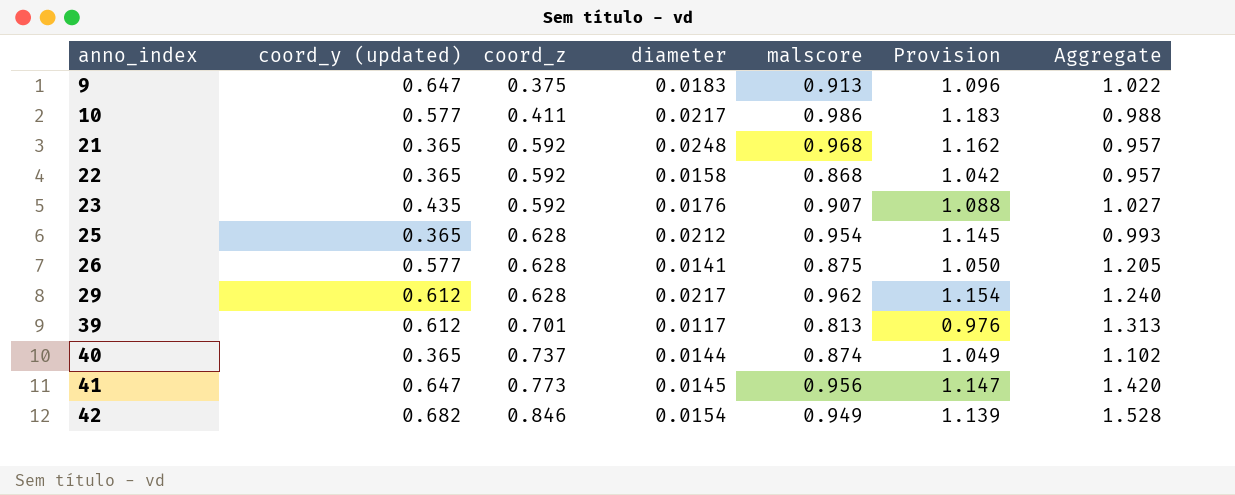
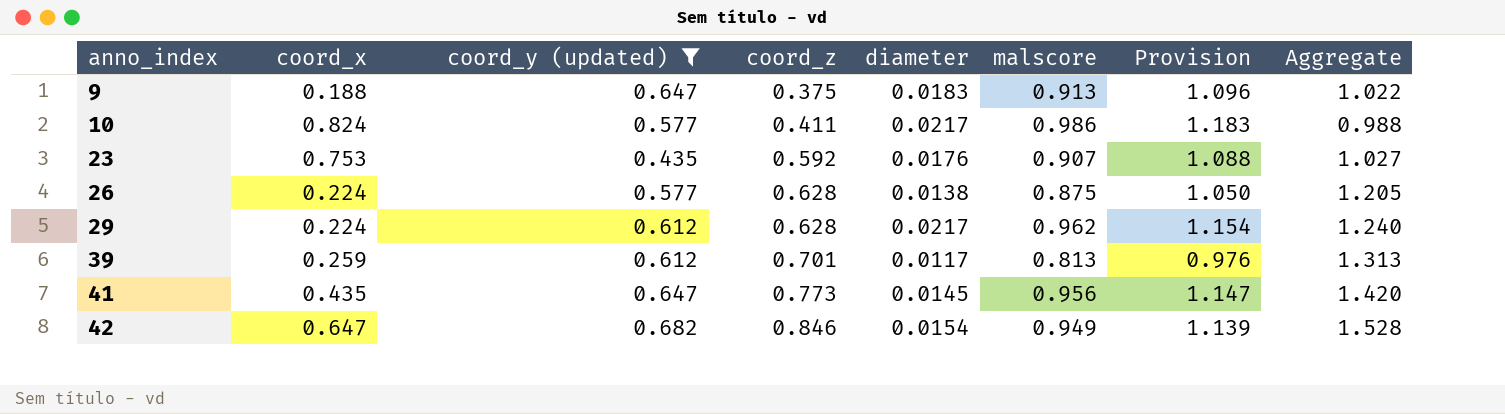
filter: none -> coord_y (updated) != 0.365
column coord_x | position: none -> 2
26 | diameter: 0.0141 -> 0.0138

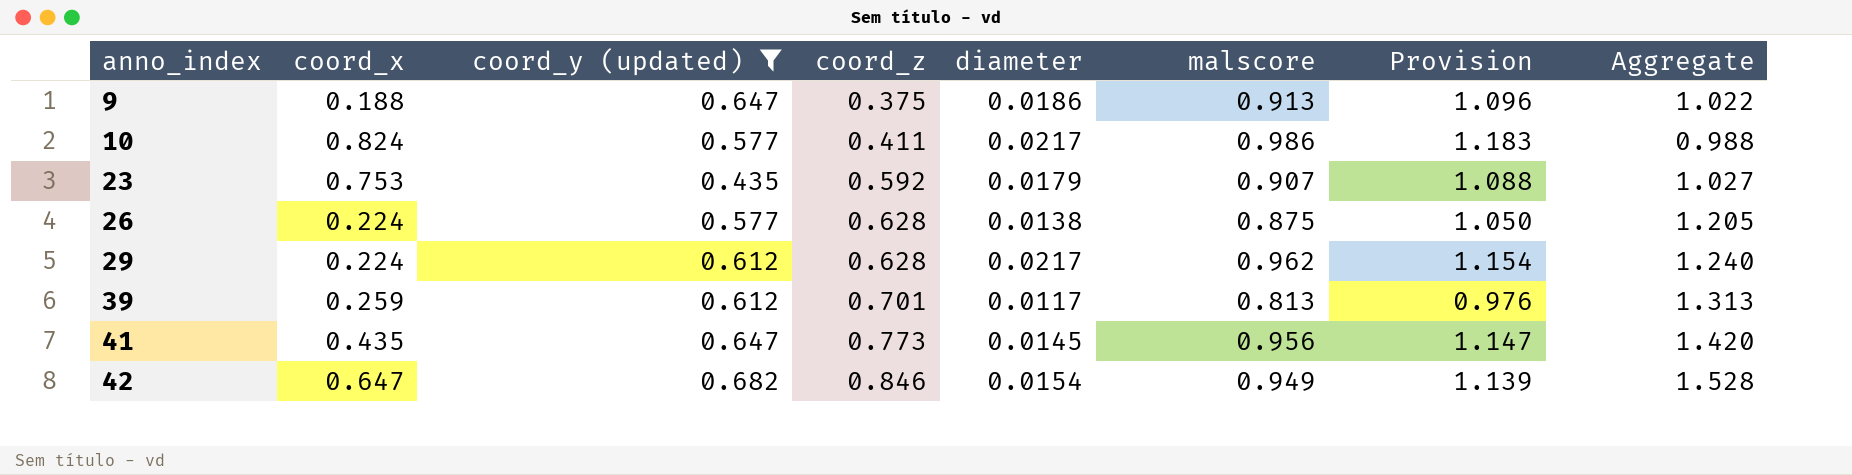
9 | diameter: 0.0183 -> 0.0186
23 | diameter: 0.0176 -> 0.0179

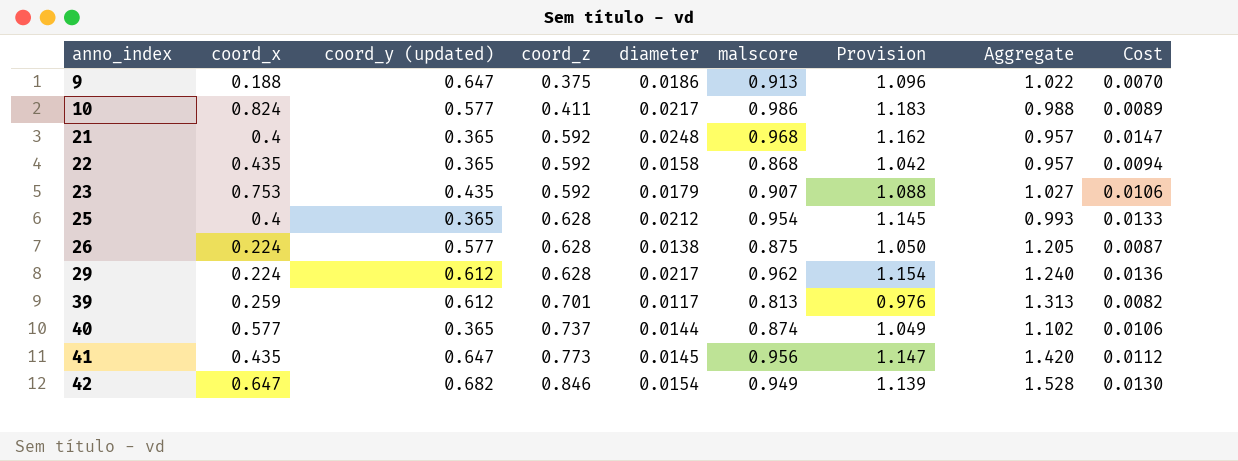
filter: coord_y (updated) != 0.365 -> none
column Cost | formula: none -> [coord_z] * [diameter]

